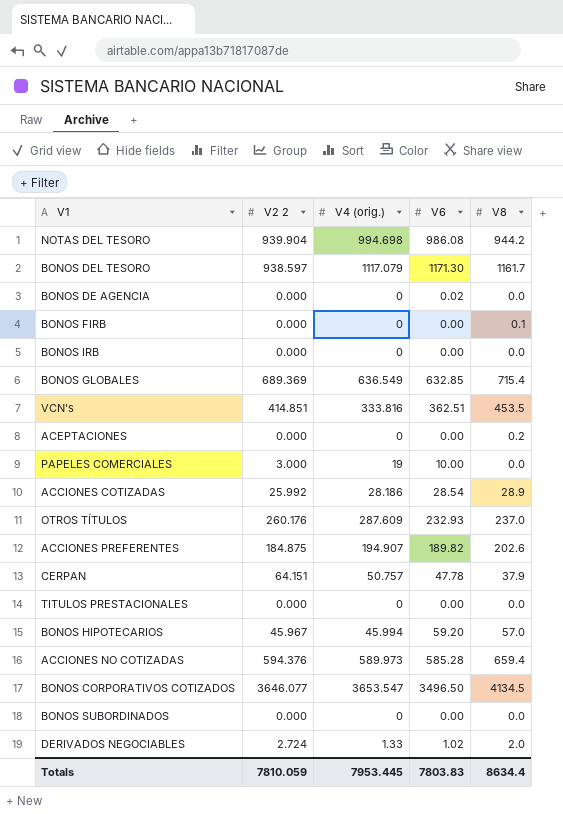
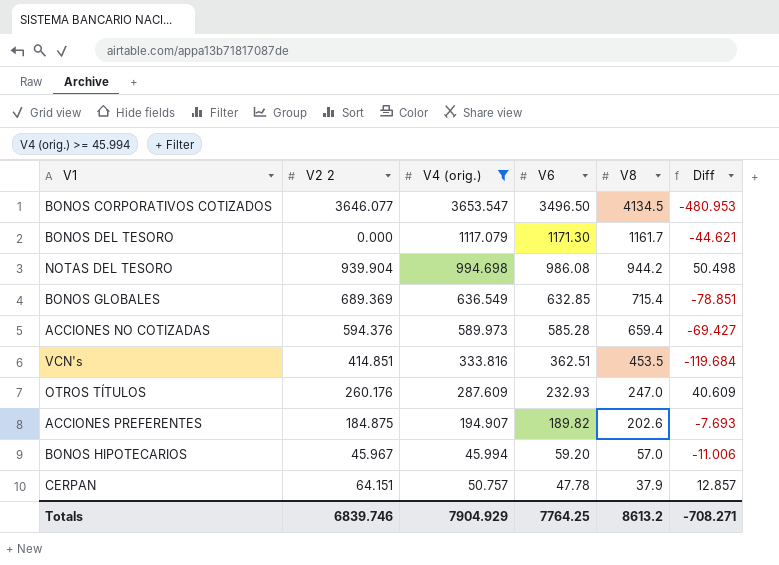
filter: none -> V4 (orig.) >= 45.994
row order: none -> V6 descending
column Diff | formula: none -> [V4 (orig.)] - [V8]
BONOS DEL TESORO | V2 2: 938.597 -> 0.000
OTROS TÍTULOS | V8: 237.0 -> 247.0
Totals | V2 2: 7810.059 -> 6839.746
Totals | V4 (orig.): 7953.445 -> 7904.929
Totals | V6: 7803.83 -> 7764.25
Totals | V8: 8634.4 -> 8613.2

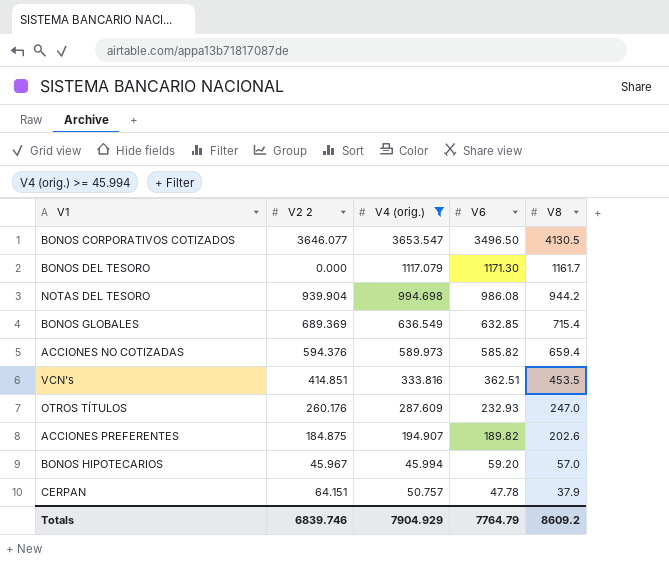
column Diff | formula: [V4 (orig.)] - [V8] -> none
BONOS CORPORATIVOS COTIZADOS | V8: 4134.5 -> 4130.5
ACCIONES NO COTIZADAS | V6: 585.28 -> 585.82
Totals | V6: 7764.25 -> 7764.79
Totals | V8: 8613.2 -> 8609.2

